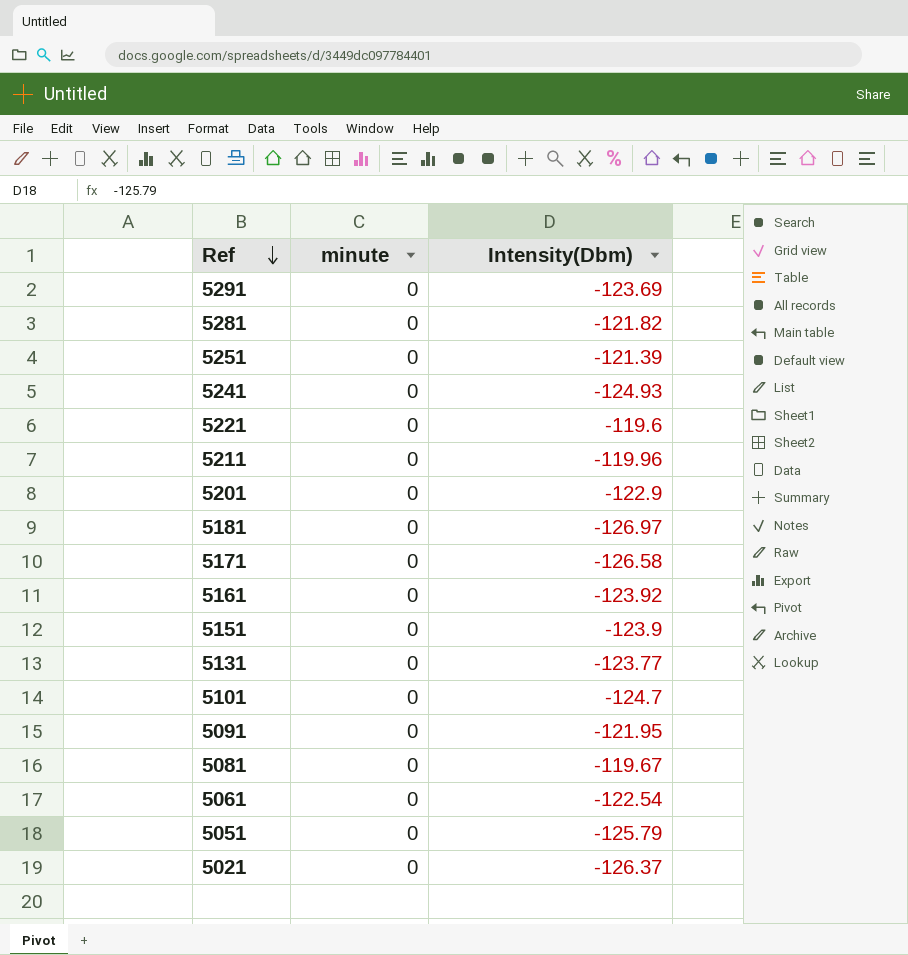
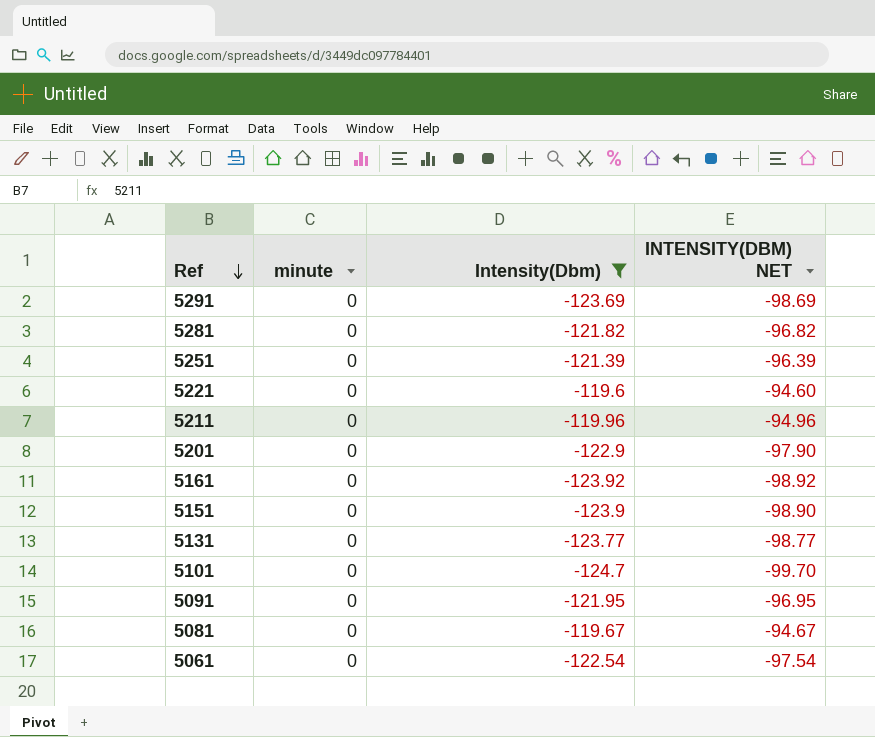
filter: none -> Intensity(Dbm) >= -124.7
column INTENSITY(DBM) NET | formula: none -> [Intensity(Dbm)] + 25

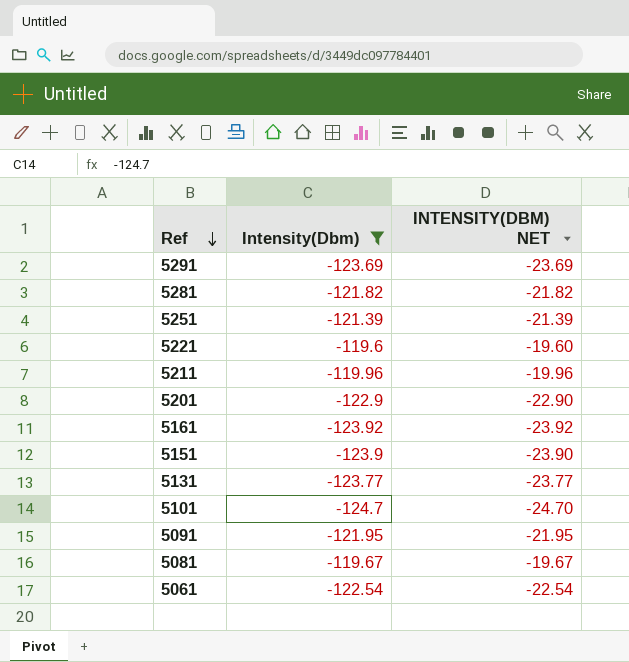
column minute | position: 2 -> none
column INTENSITY(DBM) NET | formula: [Intensity(Dbm)] + 25 -> [Intensity(Dbm)] + 100

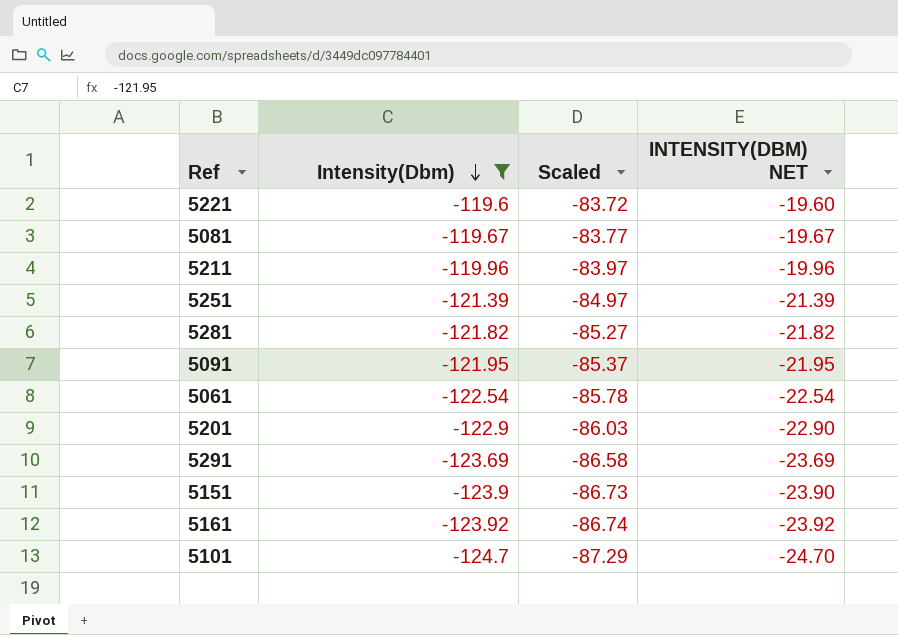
row order: Ref descending -> Intensity(Dbm) descending
column Scaled | formula: none -> [Intensity(Dbm)] * 0.7
row 5131: -123.77 | -23.77 -> none

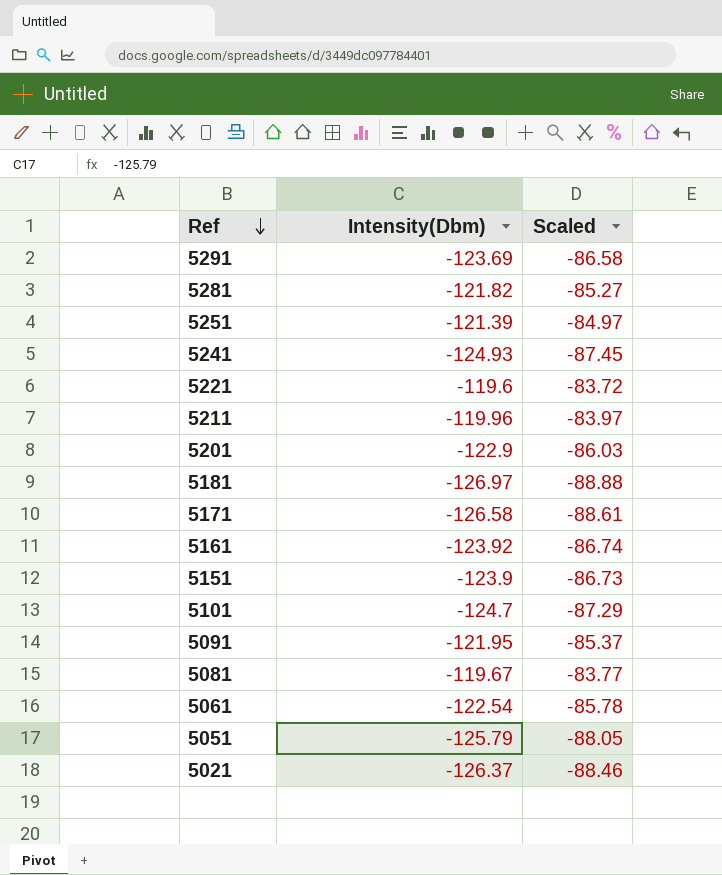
filter: Intensity(Dbm) >= -124.7 -> none
row order: Intensity(Dbm) descending -> Ref descending
column INTENSITY(DBM) NET | formula: [Intensity(Dbm)] + 100 -> none

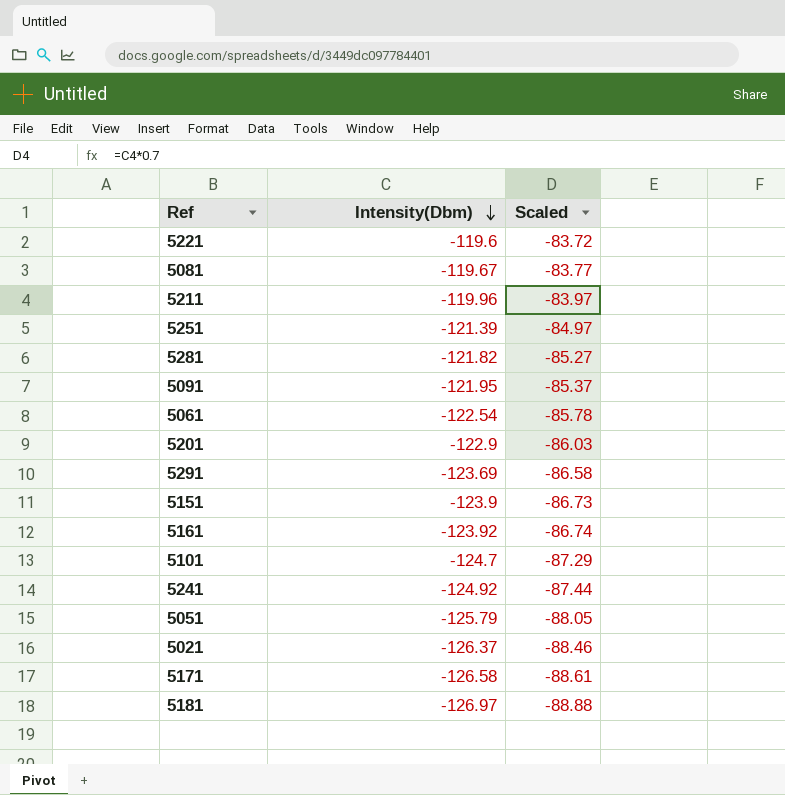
row order: Ref descending -> Intensity(Dbm) descending
5241 | Intensity(Dbm): -124.93 -> -124.92
5241 | Scaled: -87.45 -> -87.44

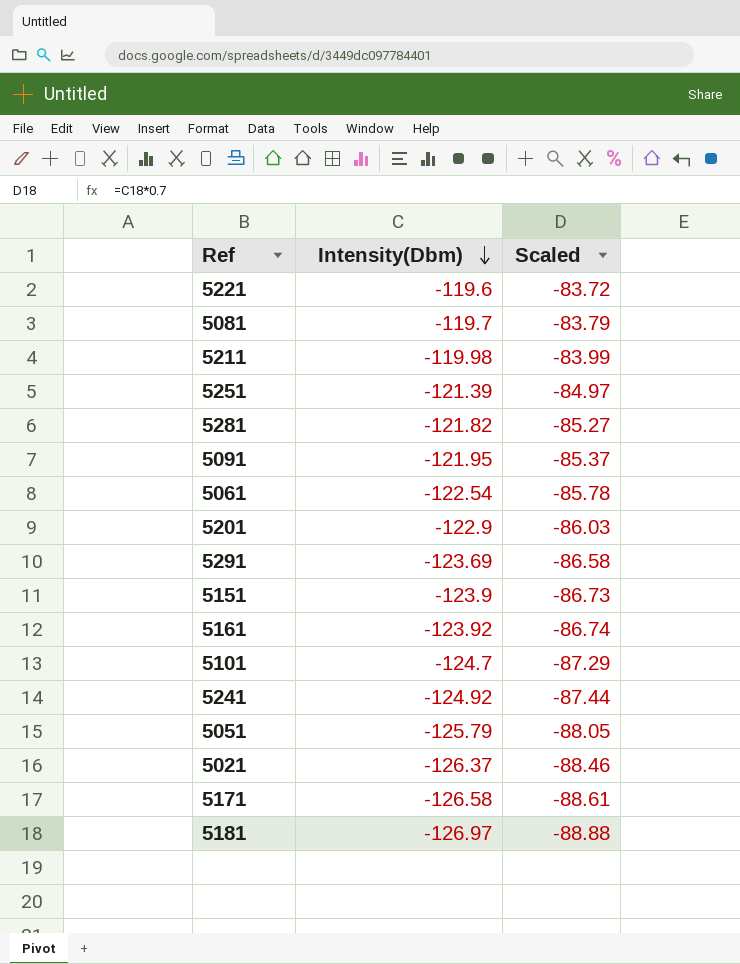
5081 | Intensity(Dbm): -119.67 -> -119.7
5081 | Scaled: -83.77 -> -83.79
5211 | Intensity(Dbm): -119.96 -> -119.98
5211 | Scaled: -83.97 -> -83.99

